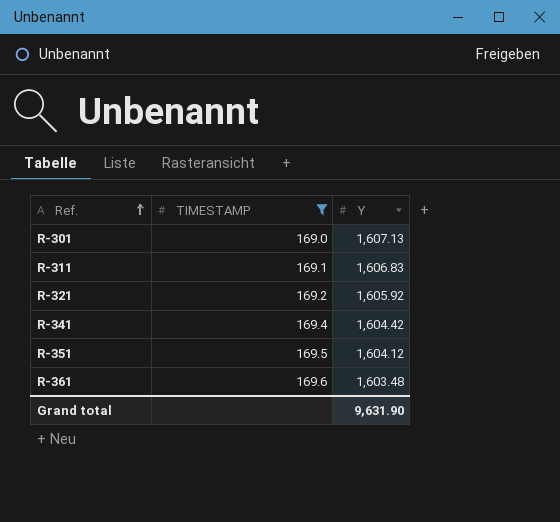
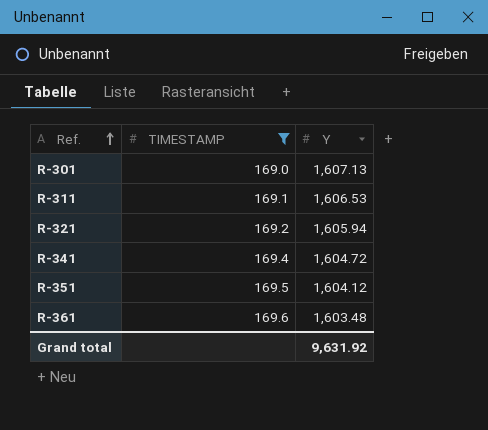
R-311 | Y: 1,606.83 -> 1,606.53
R-321 | Y: 1,605.92 -> 1,605.94
R-341 | Y: 1,604.42 -> 1,604.72
Grand total | Y: 9,631.90 -> 9,631.92

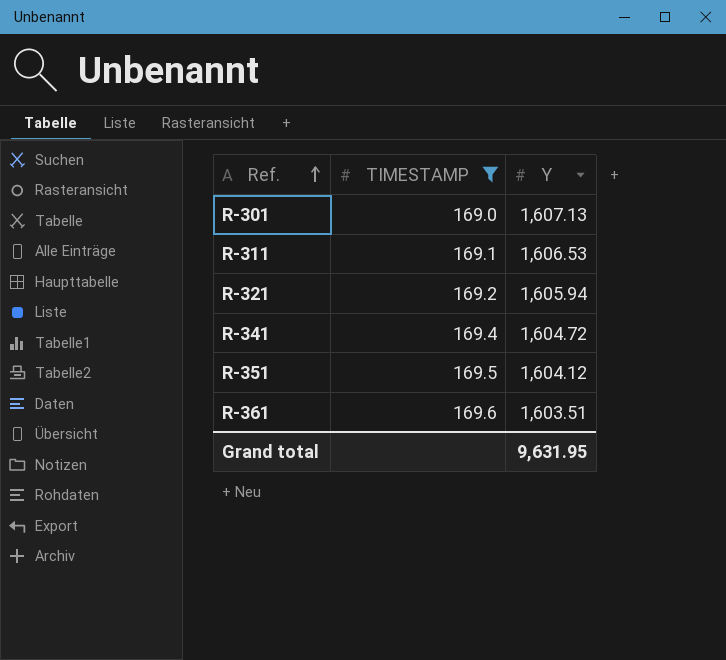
R-361 | Y: 1,603.48 -> 1,603.51
Grand total | Y: 9,631.92 -> 9,631.95

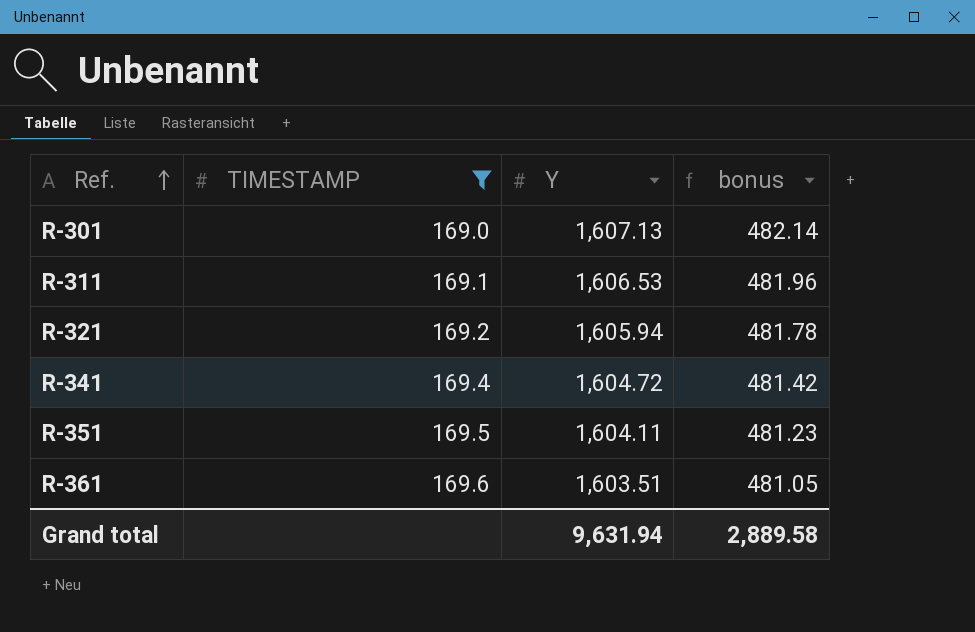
column bonus | formula: none -> [Y] * 0.3
R-351 | Y: 1,604.12 -> 1,604.11
Grand total | Y: 9,631.95 -> 9,631.94

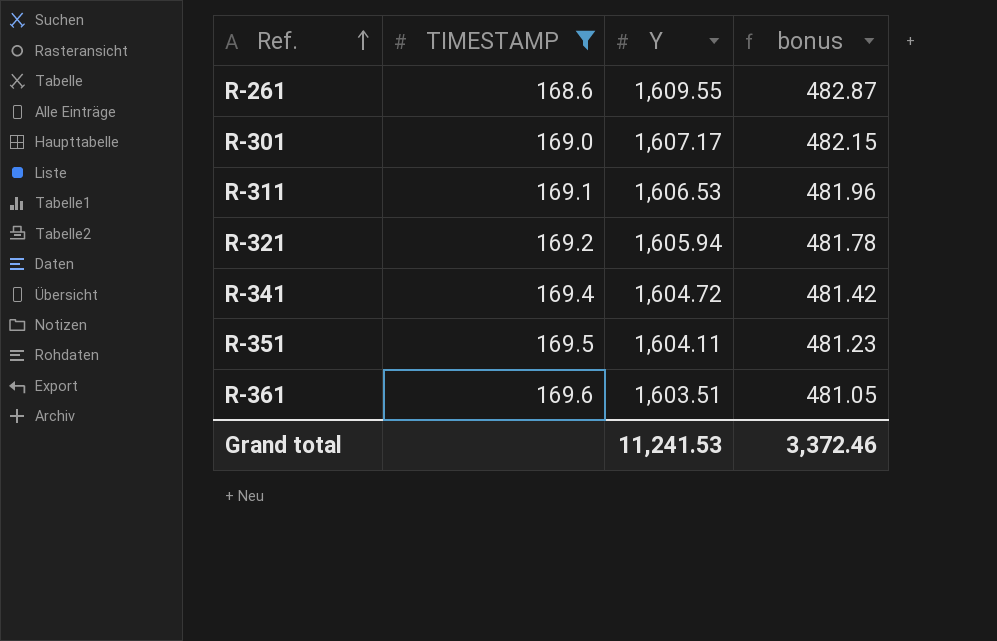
row R-261: none -> 168.6 | 1,609.55 | 482.87
R-301 | Y: 1,607.13 -> 1,607.17
R-301 | bonus: 482.14 -> 482.15
Grand total | Y: 9,631.94 -> 11,241.53
Grand total | bonus: 2,889.58 -> 3,372.46

